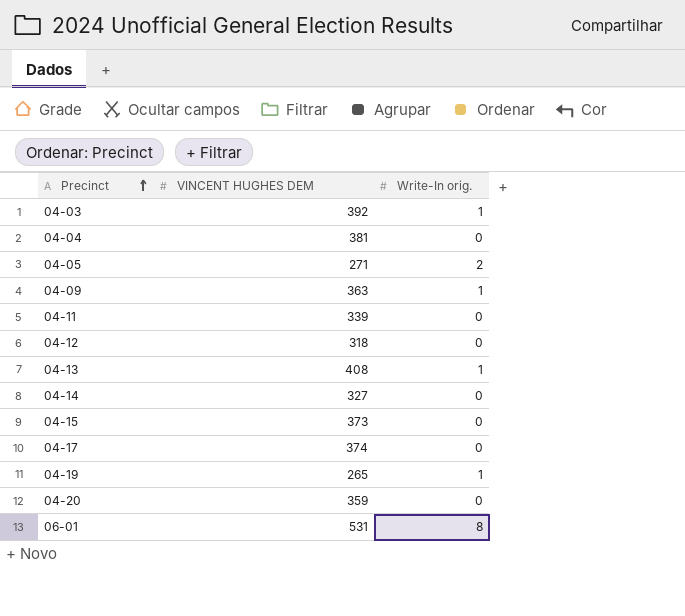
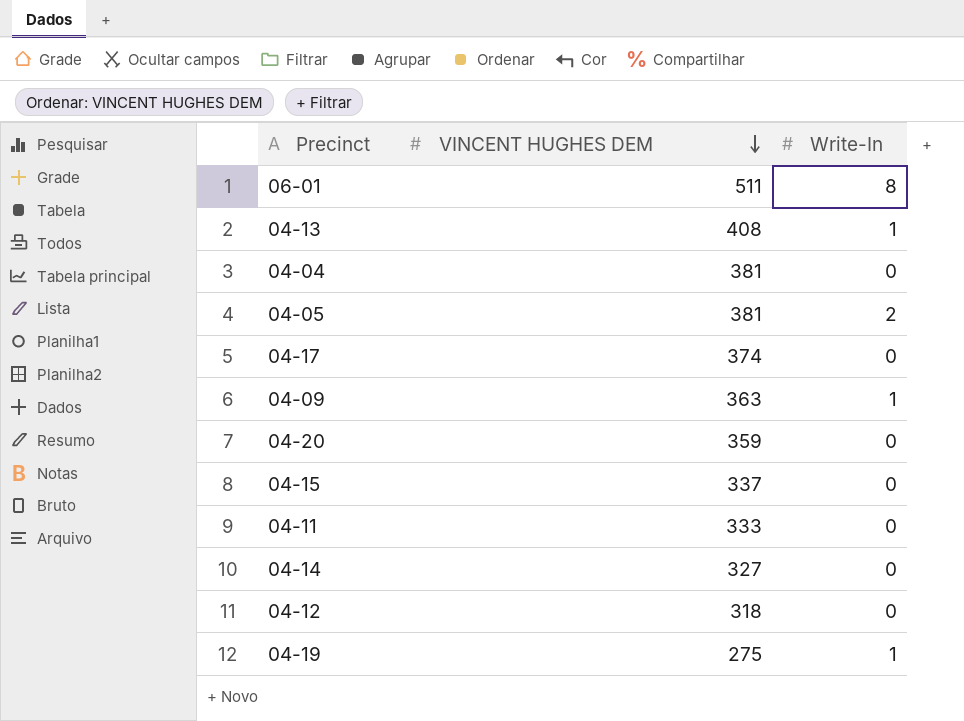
row order: Precinct ascending -> VINCENT HUGHES DEM descending
column name: Write-In orig. -> Write-In
row 04-03: 392 | 1 -> none
06-01 | VINCENT HUGHES DEM: 531 -> 511
04-05 | VINCENT HUGHES DEM: 271 -> 381
04-15 | VINCENT HUGHES DEM: 373 -> 337
04-11 | VINCENT HUGHES DEM: 339 -> 333
04-19 | VINCENT HUGHES DEM: 265 -> 275

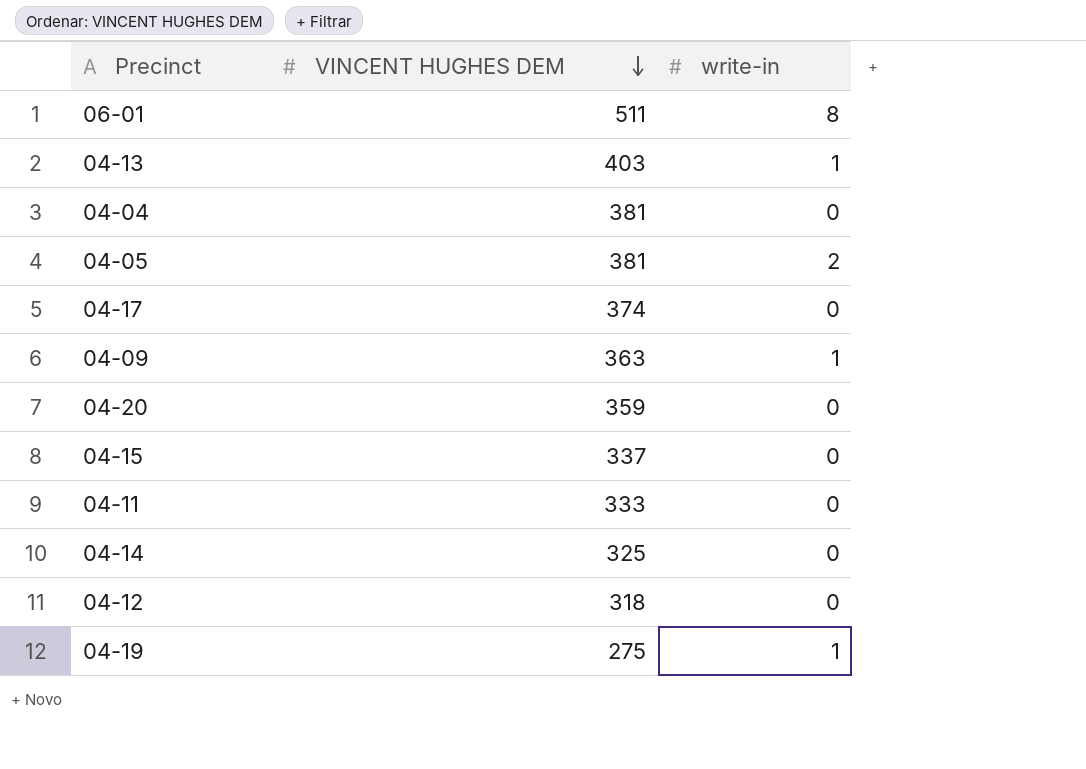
column name: Write-In -> write-in
04-13 | VINCENT HUGHES DEM: 408 -> 403
04-14 | VINCENT HUGHES DEM: 327 -> 325

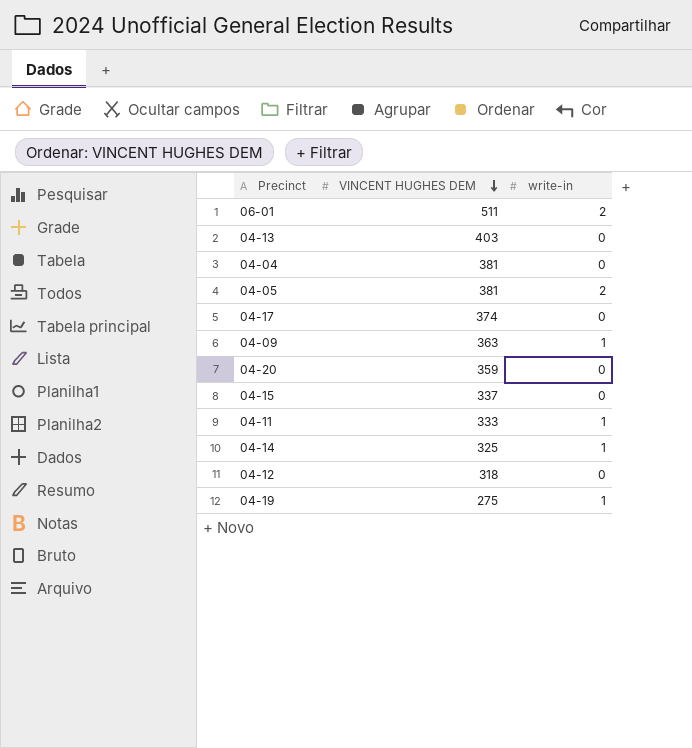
06-01 | write-in: 8 -> 2
04-13 | write-in: 1 -> 0
04-11 | write-in: 0 -> 1
04-14 | write-in: 0 -> 1

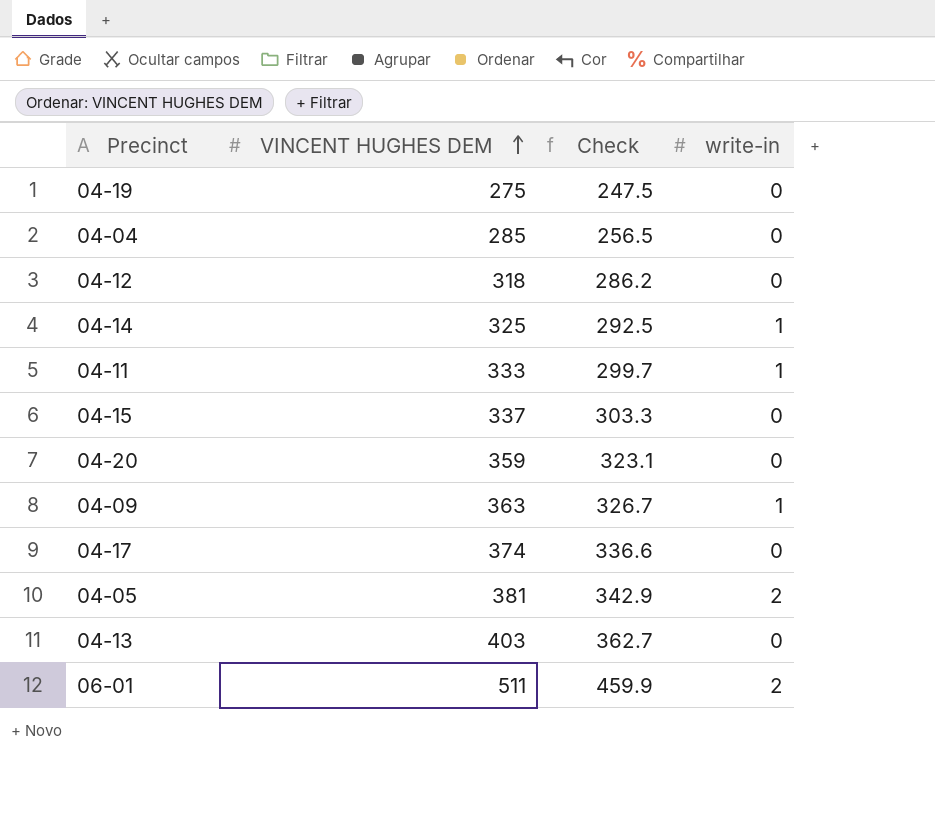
row order: VINCENT HUGHES DEM descending -> VINCENT HUGHES DEM ascending
column Check | formula: none -> [VINCENT HUGHES DEM] * 0.9
04-19 | write-in: 1 -> 0
04-04 | VINCENT HUGHES DEM: 381 -> 285

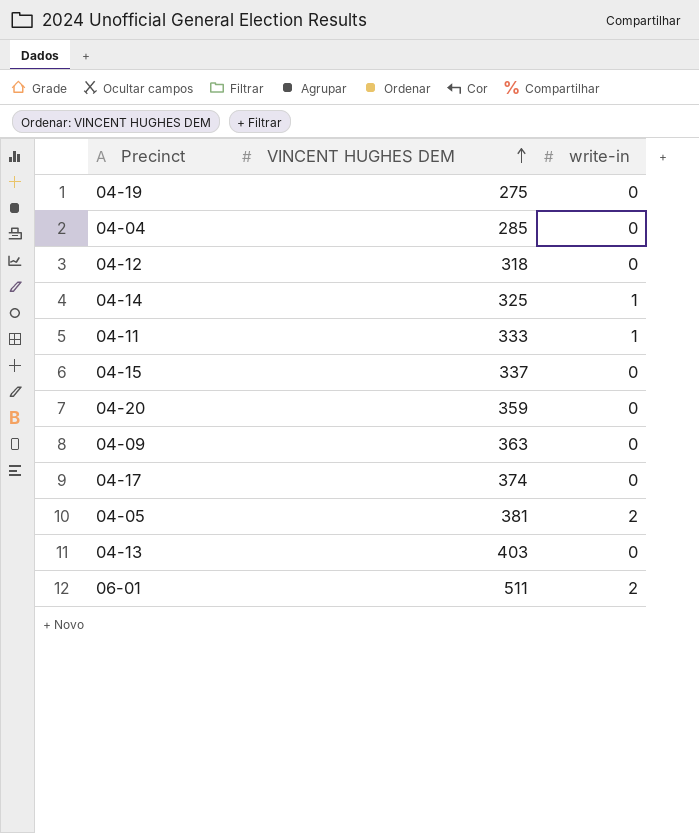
column Check | formula: [VINCENT HUGHES DEM] * 0.9 -> none
04-09 | write-in: 1 -> 0

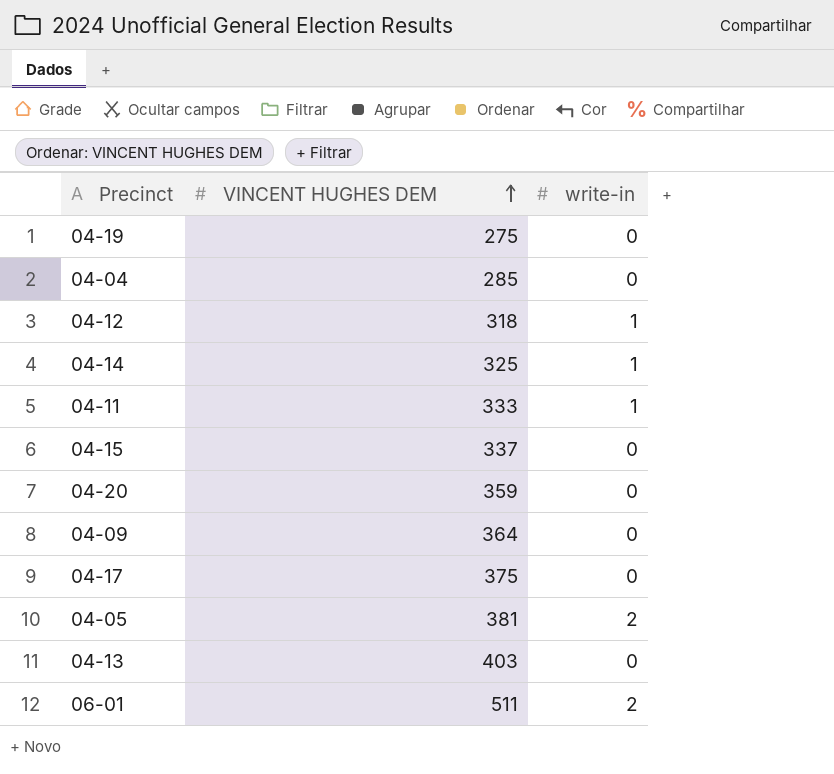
04-12 | write-in: 0 -> 1
04-09 | VINCENT HUGHES DEM: 363 -> 364
04-17 | VINCENT HUGHES DEM: 374 -> 375

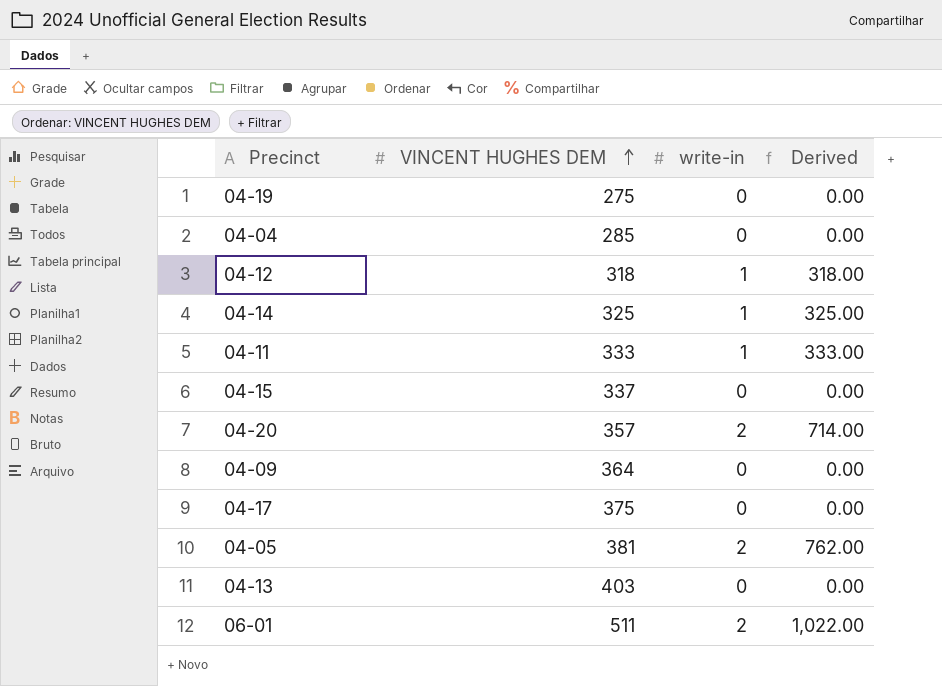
column Derived | formula: none -> [VINCENT HUGHES DEM] * [write-in]
04-20 | VINCENT HUGHES DEM: 359 -> 357
04-20 | write-in: 0 -> 2

